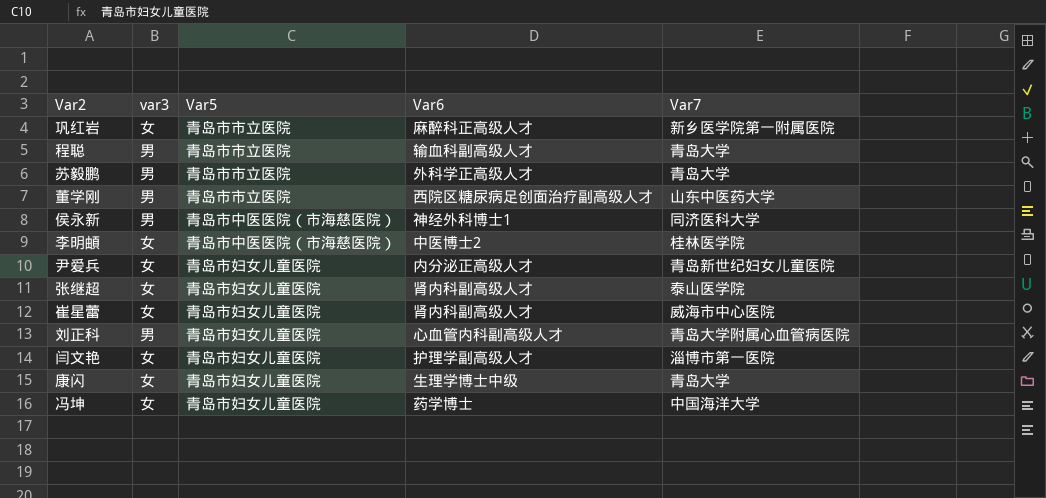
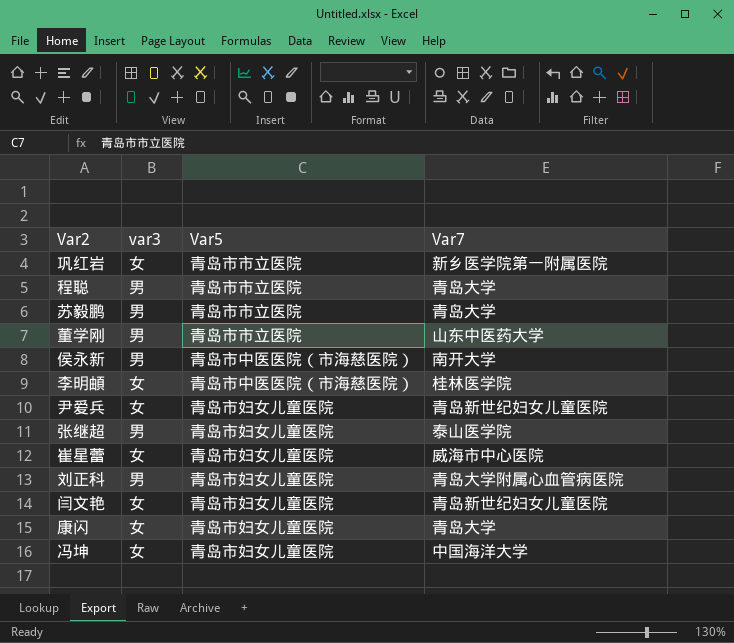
column Var6 | position: 4 -> none
侯永新 | Var7: 同济医科大学 -> 南开大学
张继超 | var3: 女 -> 男
闫文艳 | Var7: 淄博市第一医院 -> 青岛新世纪妇女儿童医院

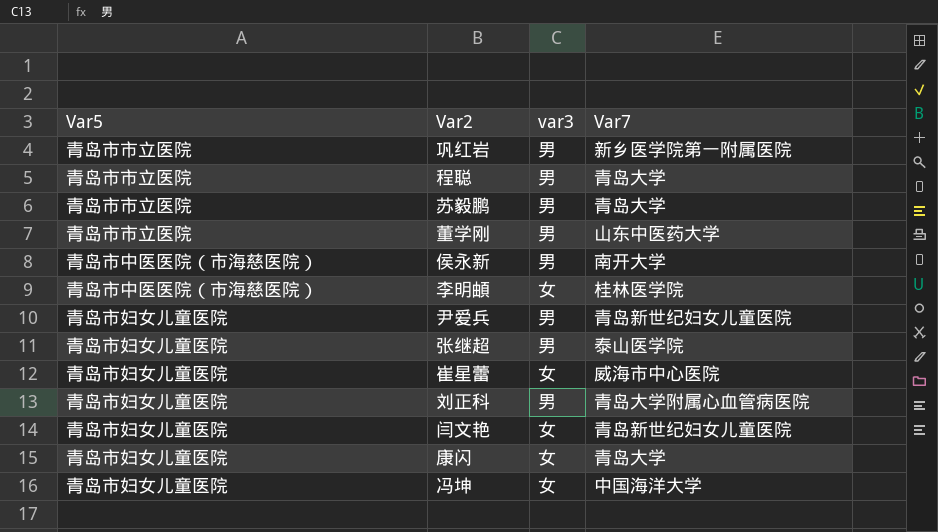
column Var5 | position: 3 -> 1
巩红岩 | var3: 女 -> 男
尹爱兵 | var3: 女 -> 男

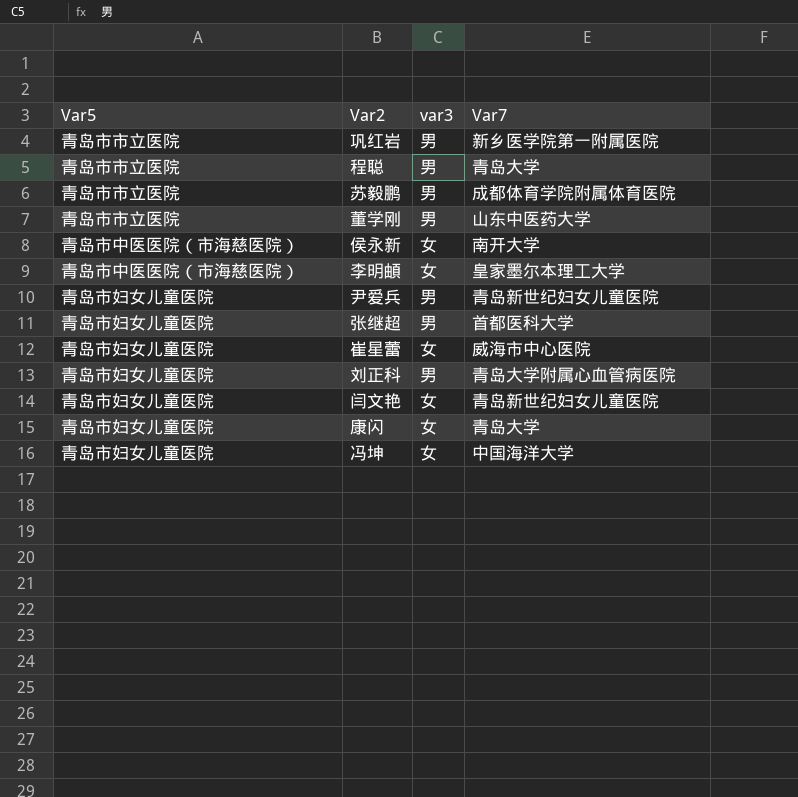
苏毅鹏 | Var7: 青岛大学 -> 成都体育学院附属体育医院
侯永新 | var3: 男 -> 女
李明頔 | Var7: 桂林医学院 -> 皇家墨尔本理工大学
张继超 | Var7: 泰山医学院 -> 首都医科大学

